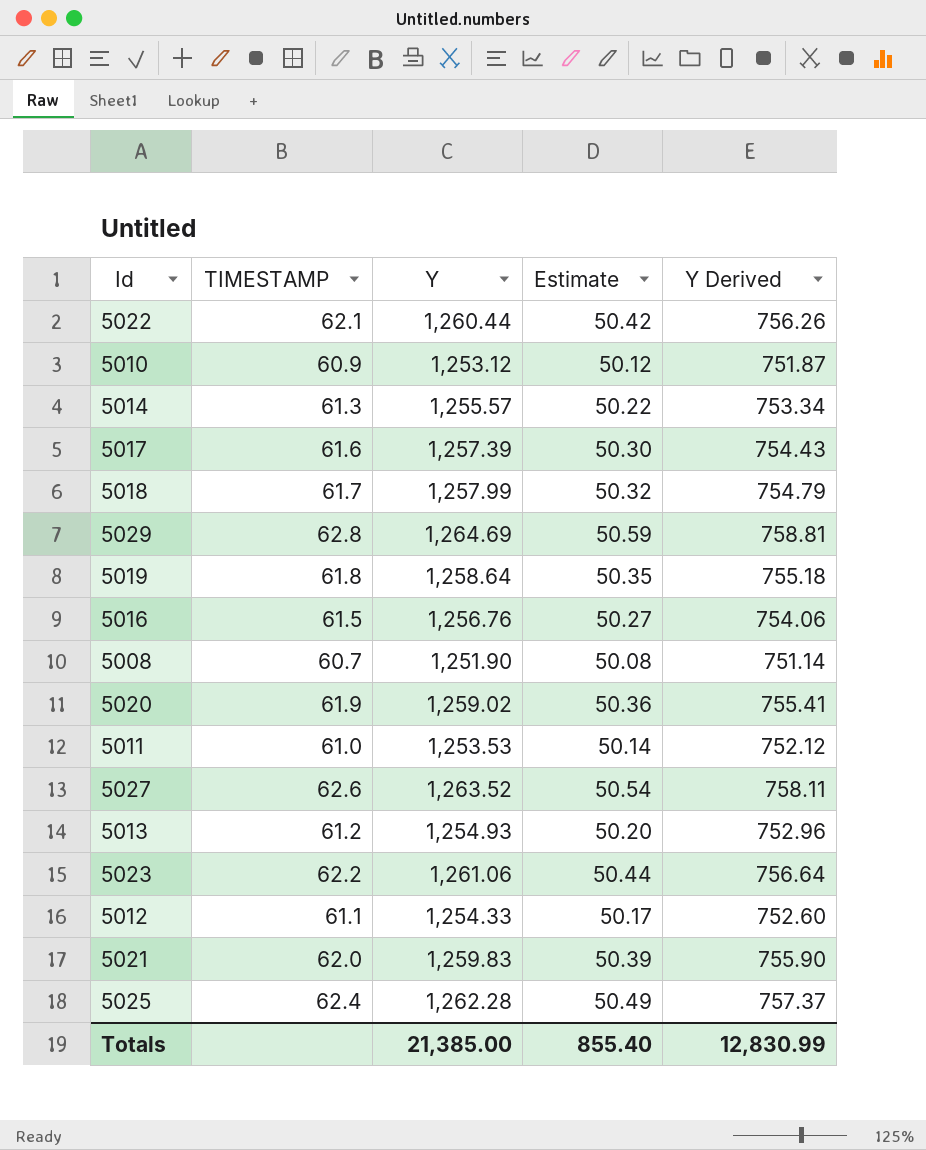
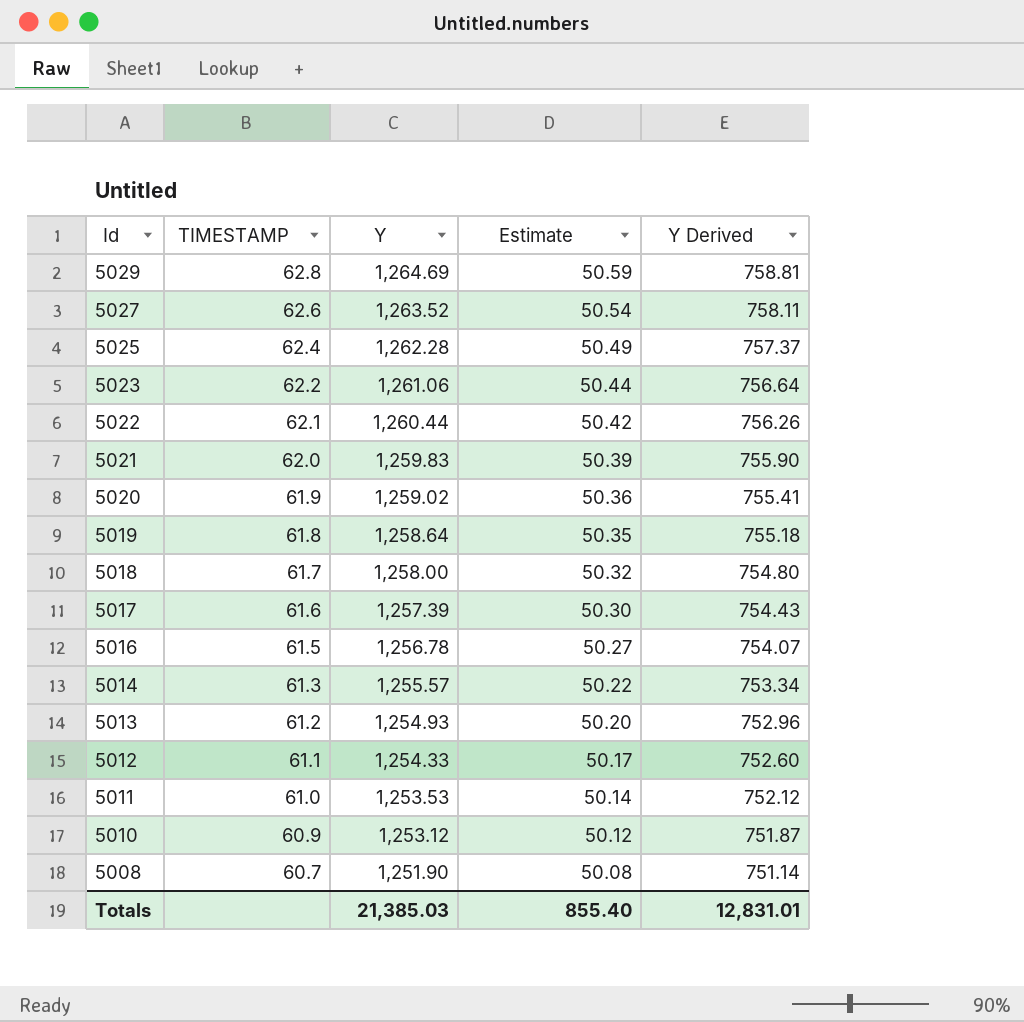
row order: none -> Id descending
5018 | Y: 1,257.99 -> 1,258.00
5018 | Y Derived: 754.79 -> 754.80
5016 | Y: 1,256.76 -> 1,256.78
5016 | Y Derived: 754.06 -> 754.07
Totals | Y: 21,385.00 -> 21,385.03
Totals | Y Derived: 12,830.99 -> 12,831.01

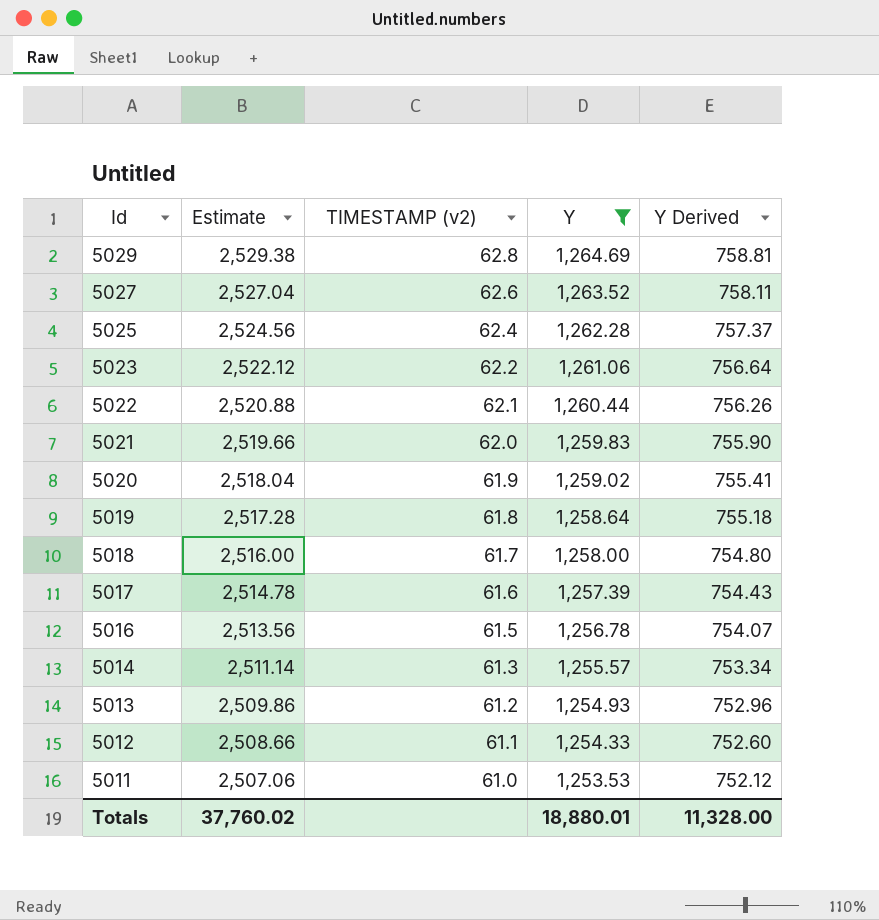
filter: none -> Y >= 1,253.53
column Estimate | formula: [Y] * 0.04 -> [Y] * 2
column Estimate | position: 4 -> 2
column name: TIMESTAMP -> TIMESTAMP (v2)
Totals | Estimate: 855.40 -> 37,760.02
Totals | Y: 21,385.03 -> 18,880.01
Totals | Y Derived: 12,831.01 -> 11,328.00

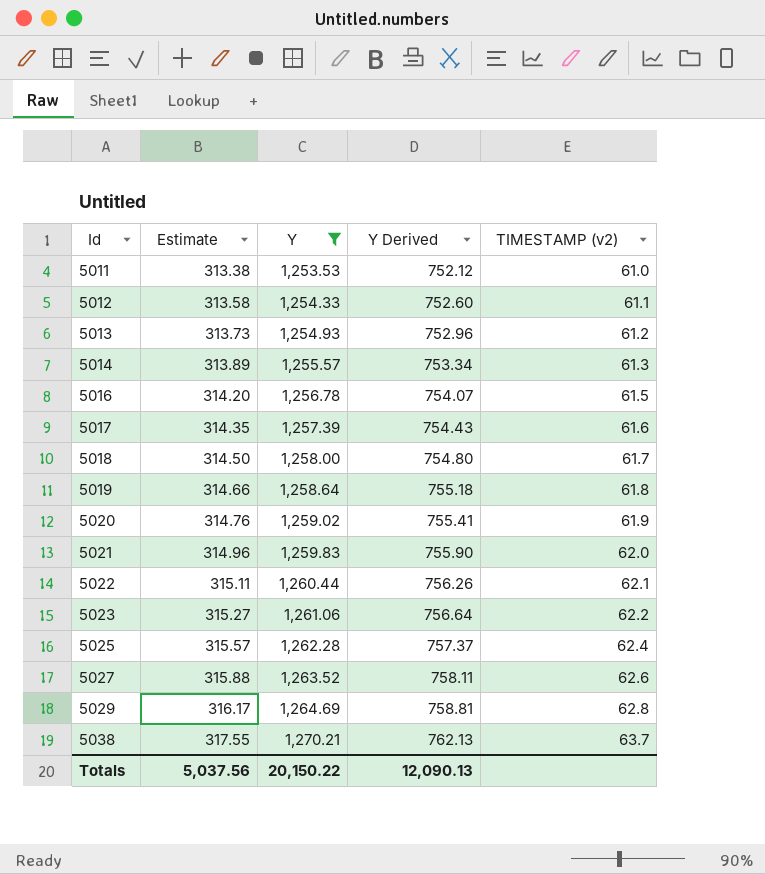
row order: Id descending -> Id ascending
column Estimate | formula: [Y] * 2 -> [Y] * 0.25
column TIMESTAMP (v2) | position: 3 -> 5
row 5038: none -> 317.55 | 1,270.21 | 762.13 | 63.7
Totals | Estimate: 37,760.02 -> 5,037.56
Totals | Y: 18,880.01 -> 20,150.22
Totals | Y Derived: 11,328.00 -> 12,090.13

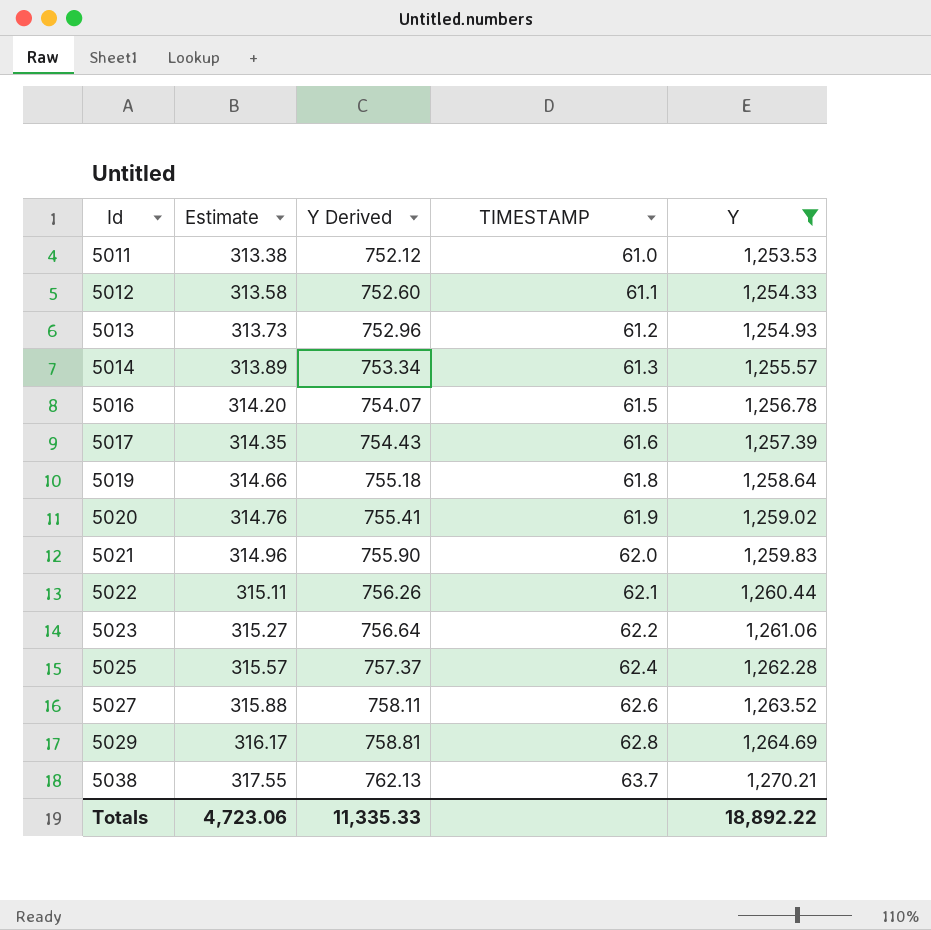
column name: TIMESTAMP (v2) -> TIMESTAMP
column Y | position: 3 -> 5
row 5018: 314.50 | 1,258.00 | 754.80 | 61.7 -> none
Totals | Estimate: 5,037.56 -> 4,723.06
Totals | Y Derived: 12,090.13 -> 11,335.33
Totals | Y: 20,150.22 -> 18,892.22

